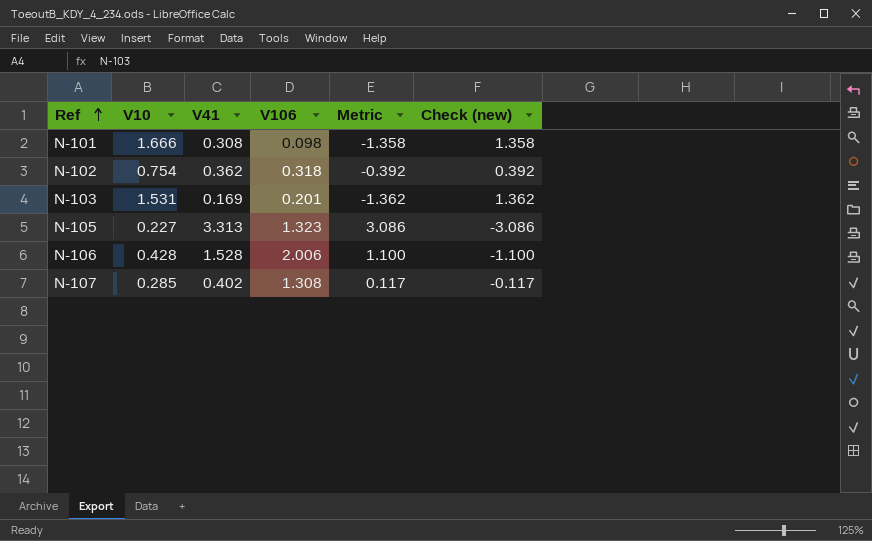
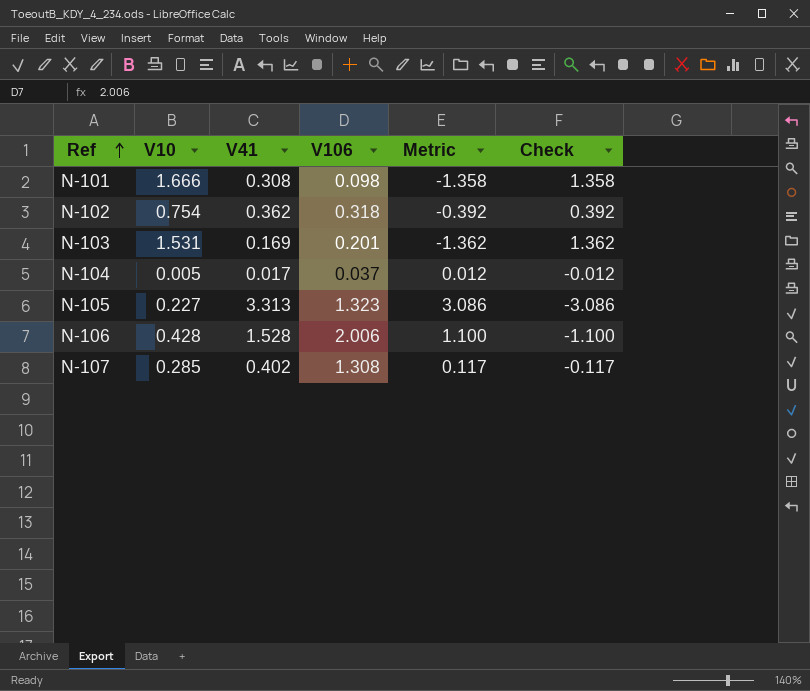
column name: Check (new) -> Check
row N-104: none -> 0.005 | 0.017 | 0.037 | 0.012 | -0.012

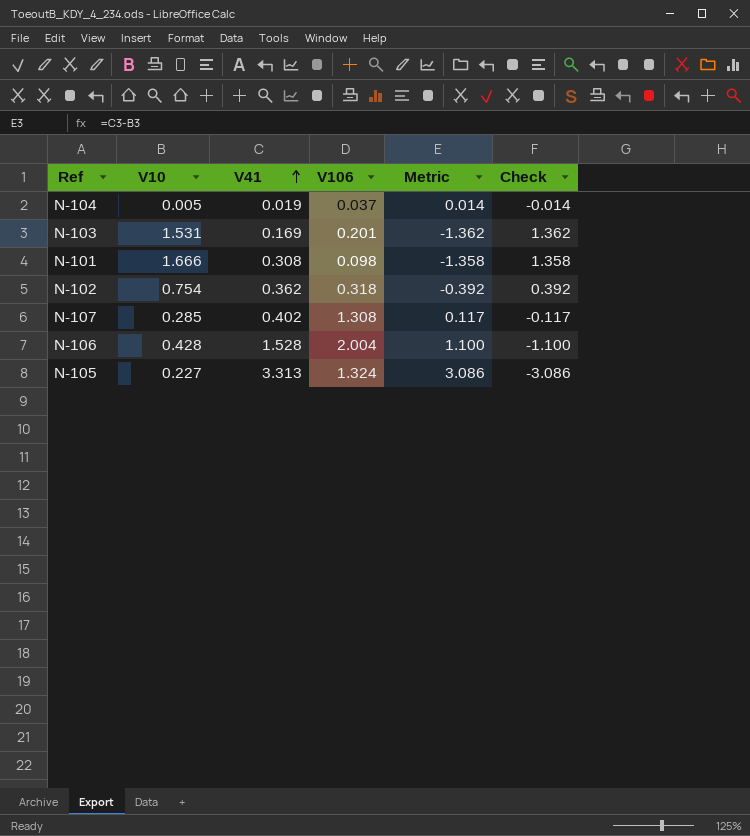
row order: Ref ascending -> V41 ascending
N-104 | V41: 0.017 -> 0.019
N-104 | Metric: 0.012 -> 0.014
N-104 | Check: -0.012 -> -0.014
N-106 | V106: 2.006 -> 2.004
N-105 | V106: 1.323 -> 1.324

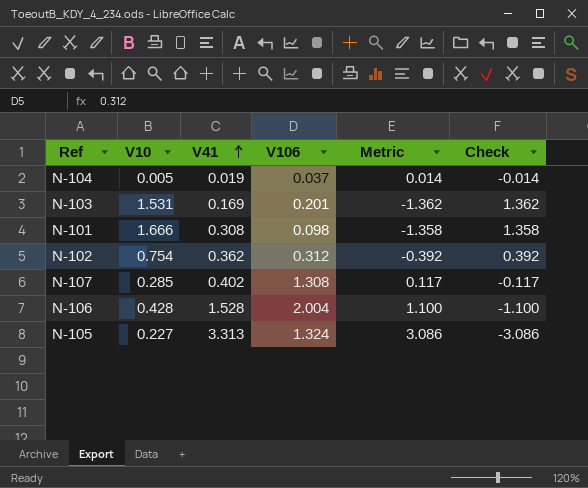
N-102 | V106: 0.318 -> 0.312

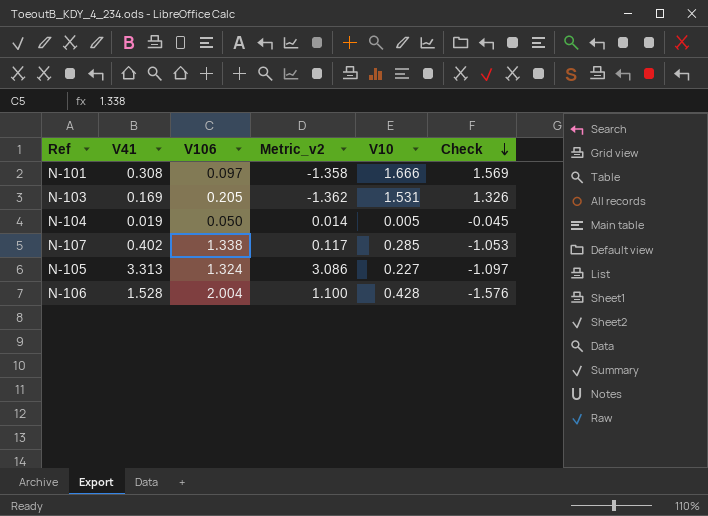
row order: V41 ascending -> Check descending
column name: Metric -> Metric_v2
column V10 | position: 2 -> 5
column Check | formula: [V10] - [V41] -> [V10] - [V106]
row N-102: 0.754 | 0.362 | 0.312 | -0.392 | 0.392 -> none
N-101 | V106: 0.098 -> 0.097
N-103 | V106: 0.201 -> 0.205
N-104 | V106: 0.037 -> 0.050
N-107 | V106: 1.308 -> 1.338

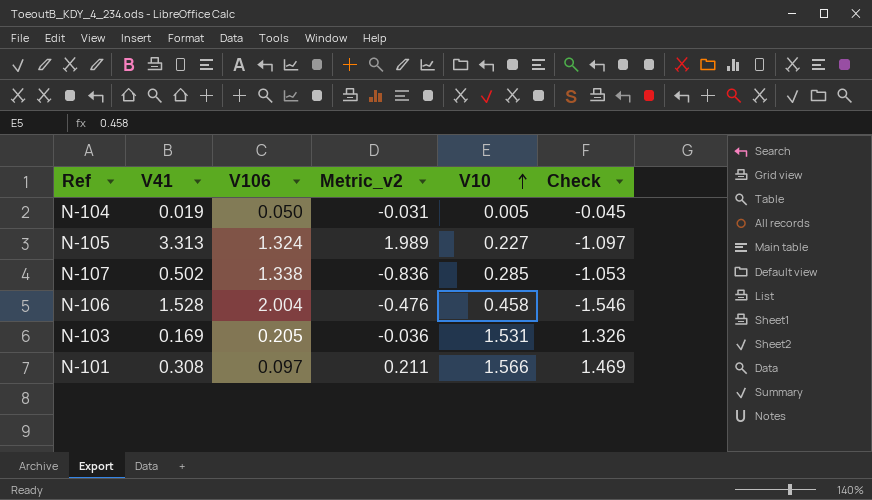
row order: Check descending -> V10 ascending
column Metric_v2 | formula: [V41] - [V10] -> [V41] - [V106]
N-107 | V41: 0.402 -> 0.502
N-106 | V10: 0.428 -> 0.458
N-106 | Check: -1.576 -> -1.546
N-101 | V10: 1.666 -> 1.566
N-101 | Check: 1.569 -> 1.469

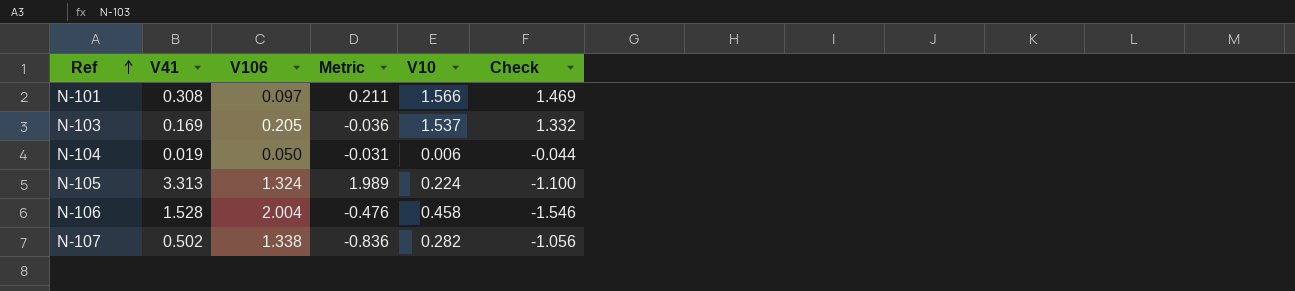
row order: V10 ascending -> Ref ascending
column name: Metric_v2 -> Metric
N-103 | V10: 1.531 -> 1.537
N-103 | Check: 1.326 -> 1.332
N-104 | V10: 0.005 -> 0.006
N-104 | Check: -0.045 -> -0.044
N-105 | V10: 0.227 -> 0.224
N-105 | Check: -1.097 -> -1.100
N-107 | V10: 0.285 -> 0.282
N-107 | Check: -1.053 -> -1.056

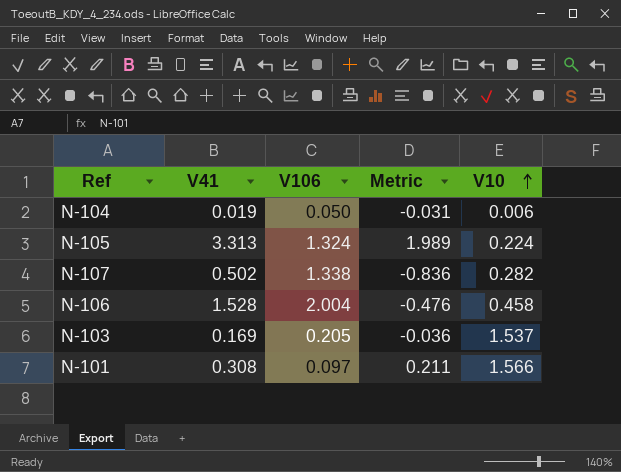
row order: Ref ascending -> V10 ascending
column Check | formula: [V10] - [V106] -> none

